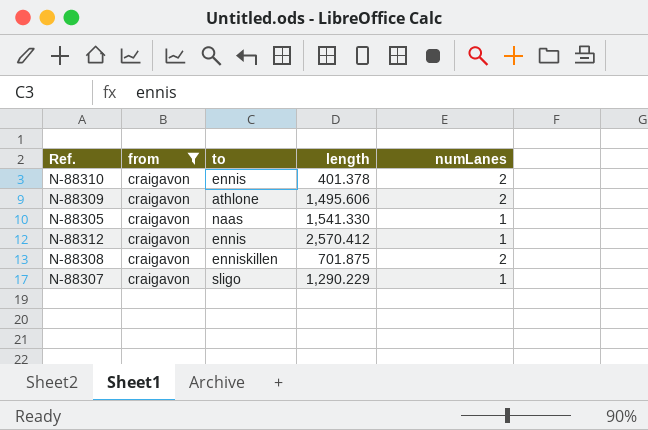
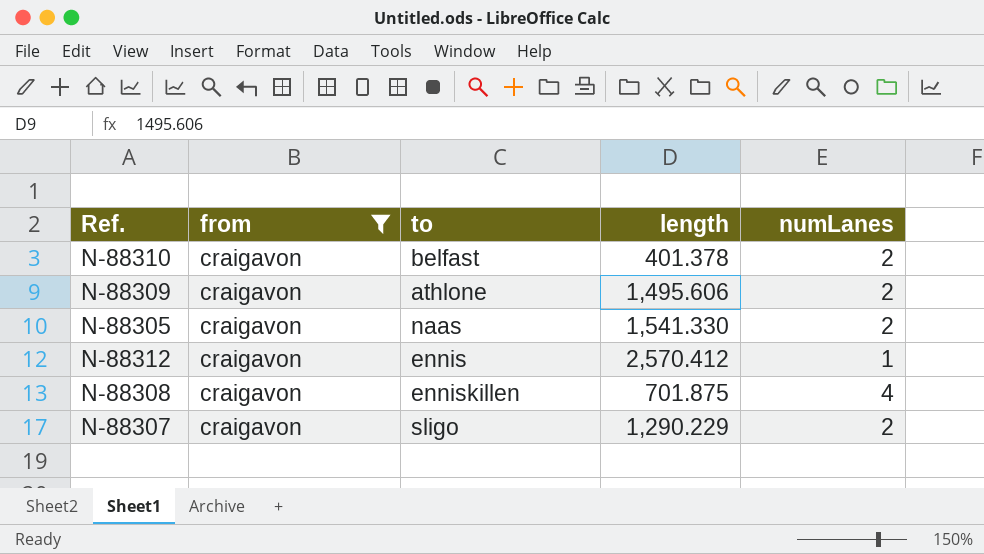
N-88310 | to: ennis -> belfast
N-88305 | numLanes: 1 -> 2
N-88308 | numLanes: 2 -> 4
N-88307 | numLanes: 1 -> 2

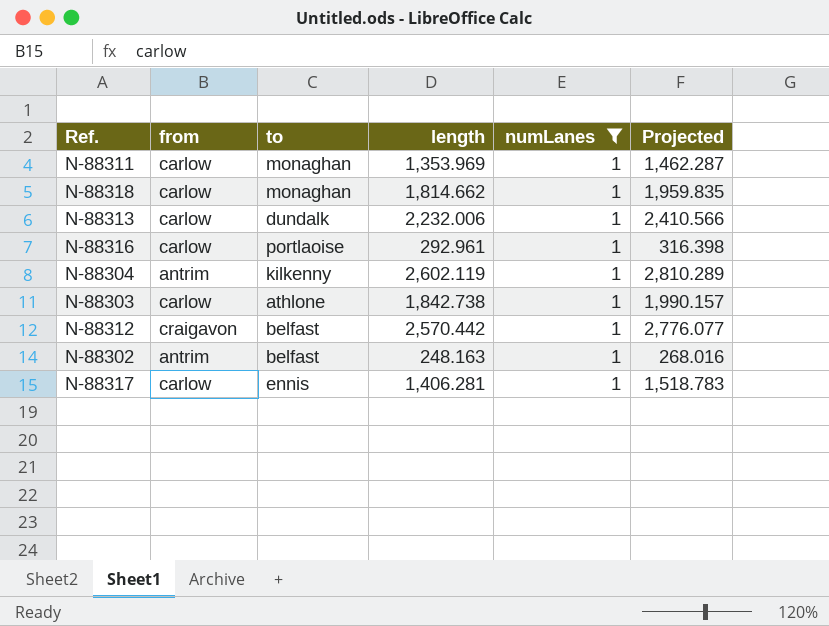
filter: from = craigavon -> numLanes = 1
column Projected | formula: none -> [length] * 1.08
N-88312 | to: ennis -> belfast
N-88312 | length: 2,570.412 -> 2,570.442

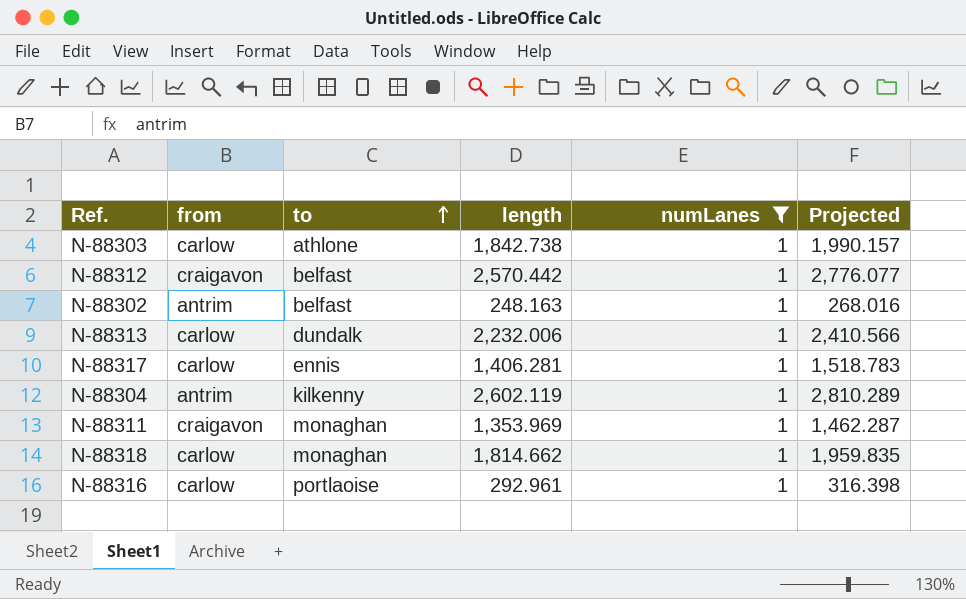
row order: none -> to ascending
N-88311 | from: carlow -> craigavon

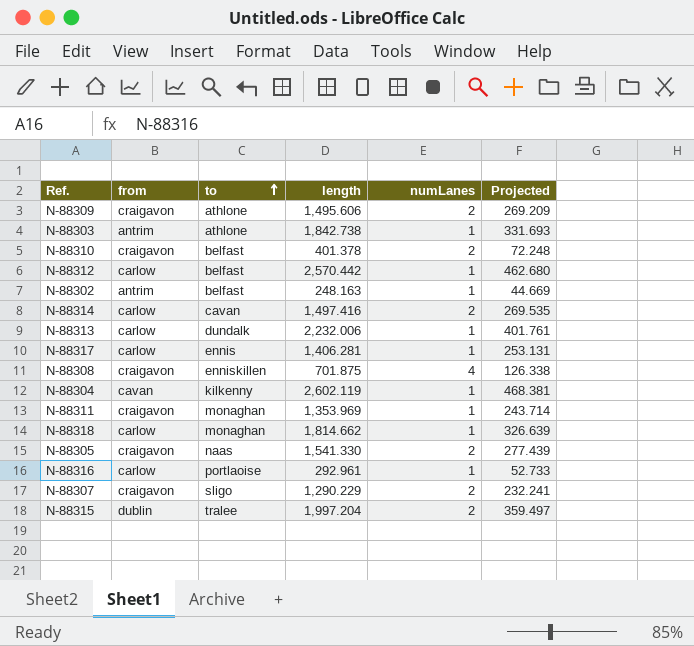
filter: numLanes = 1 -> none
column Projected | formula: [length] * 1.08 -> [length] * 0.18
N-88303 | from: carlow -> antrim
N-88312 | from: craigavon -> carlow
N-88304 | from: antrim -> cavan

